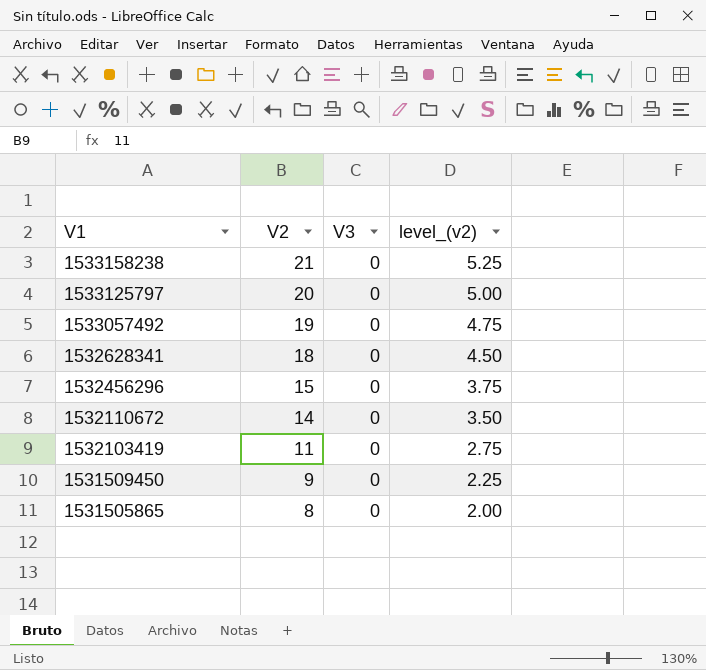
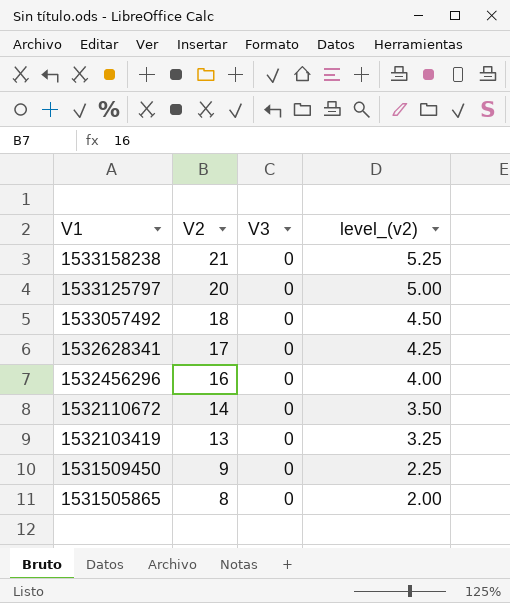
1533057492 | V2: 19 -> 18
1533057492 | level_(v2): 4.75 -> 4.50
1532628341 | V2: 18 -> 17
1532628341 | level_(v2): 4.50 -> 4.25
1532456296 | V2: 15 -> 16
1532456296 | level_(v2): 3.75 -> 4.00
1532103419 | V2: 11 -> 13
1532103419 | level_(v2): 2.75 -> 3.25

